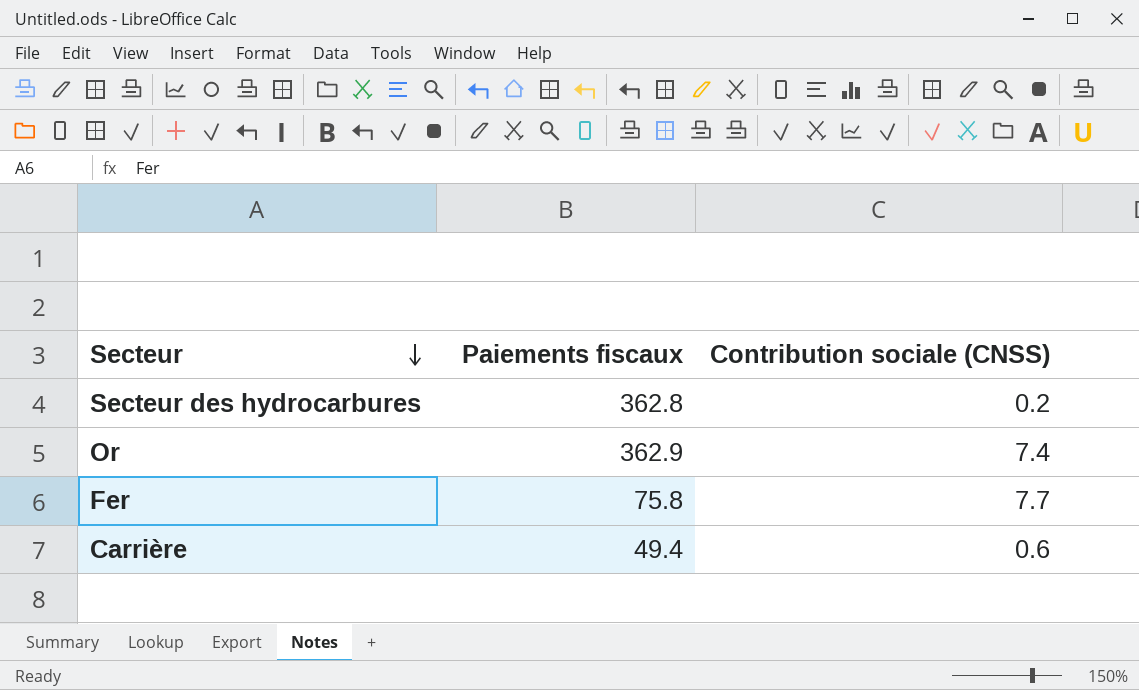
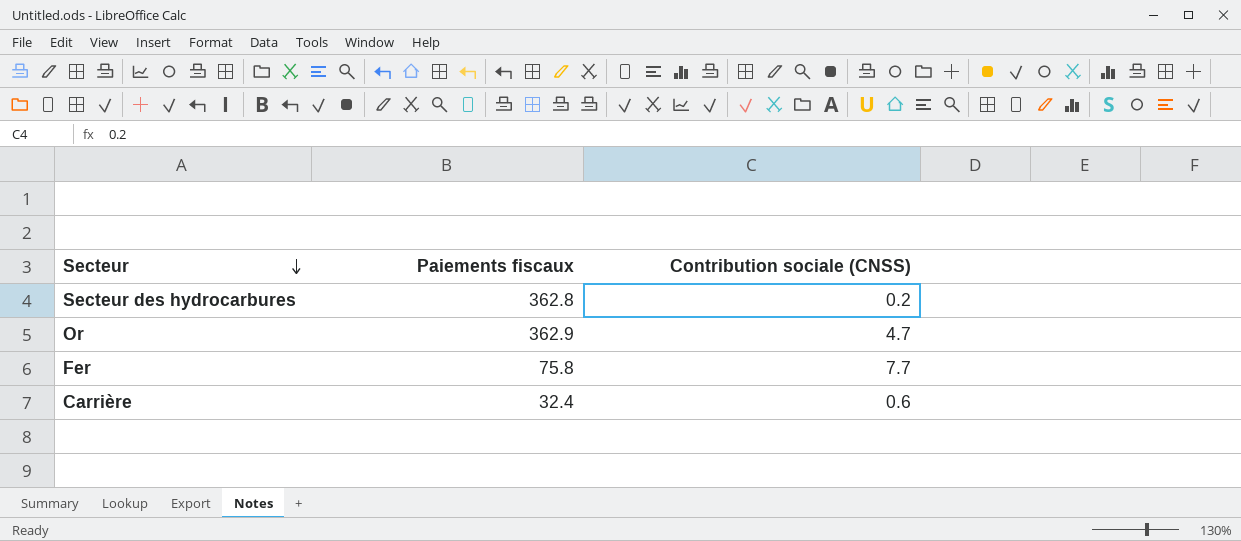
Or | Contribution sociale (CNSS): 7.4 -> 4.7
Carrière | Paiements fiscaux: 49.4 -> 32.4

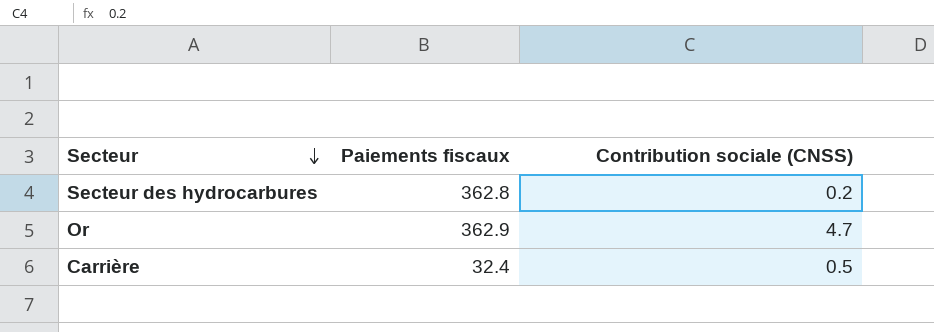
row Fer: 75.8 | 7.7 -> none
Carrière | Contribution sociale (CNSS): 0.6 -> 0.5

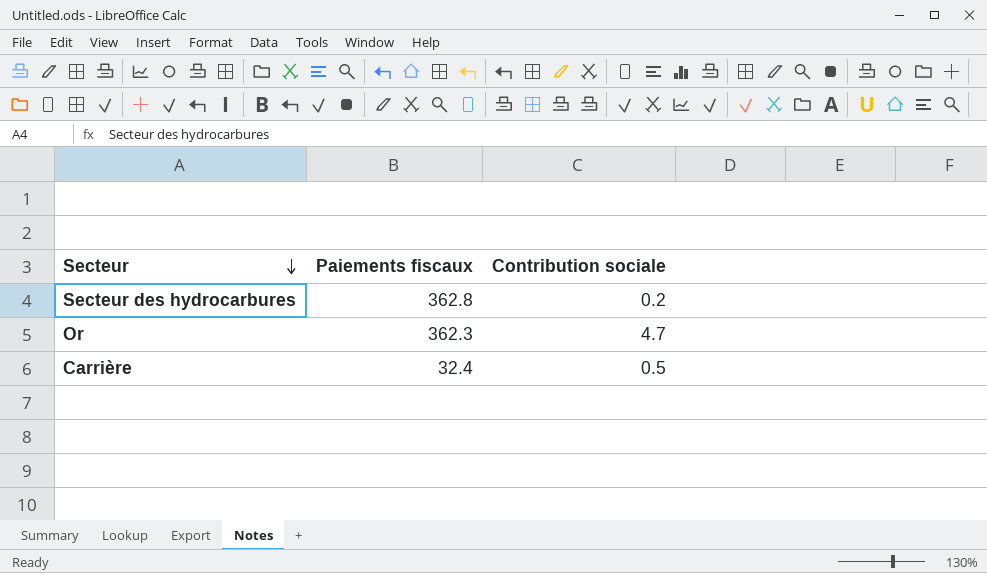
column name: Contribution sociale (CNSS) -> Contribution sociale
Or | Paiements fiscaux: 362.9 -> 362.3

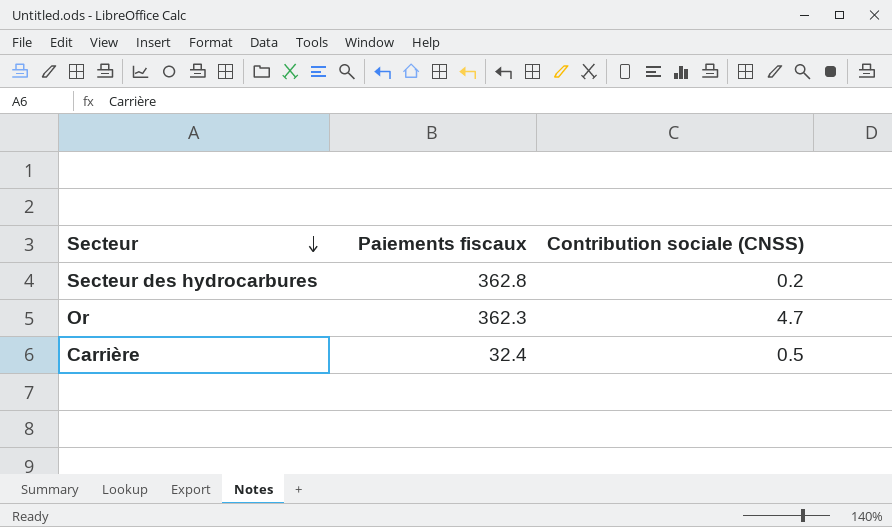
column name: Contribution sociale -> Contribution sociale (CNSS)

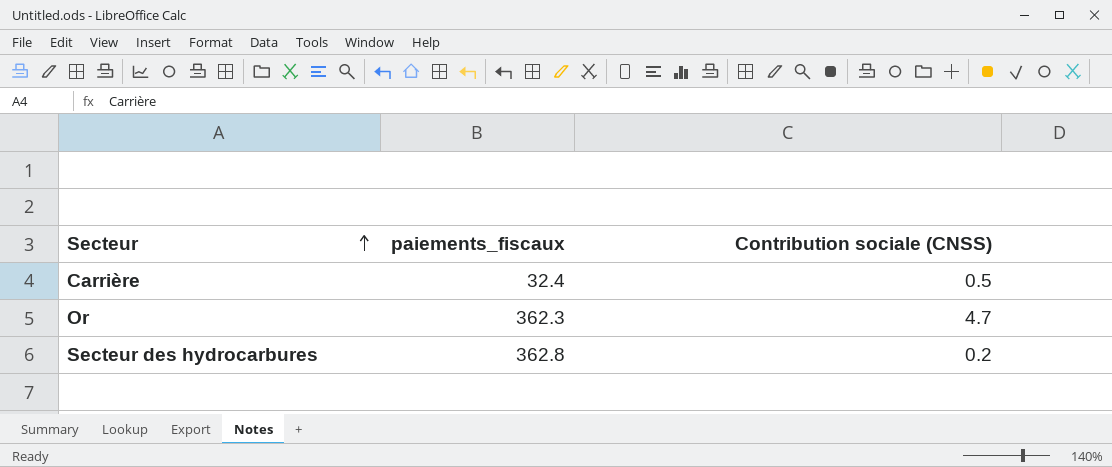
row order: Secteur descending -> Secteur ascending
column name: Paiements fiscaux -> paiements_fiscaux

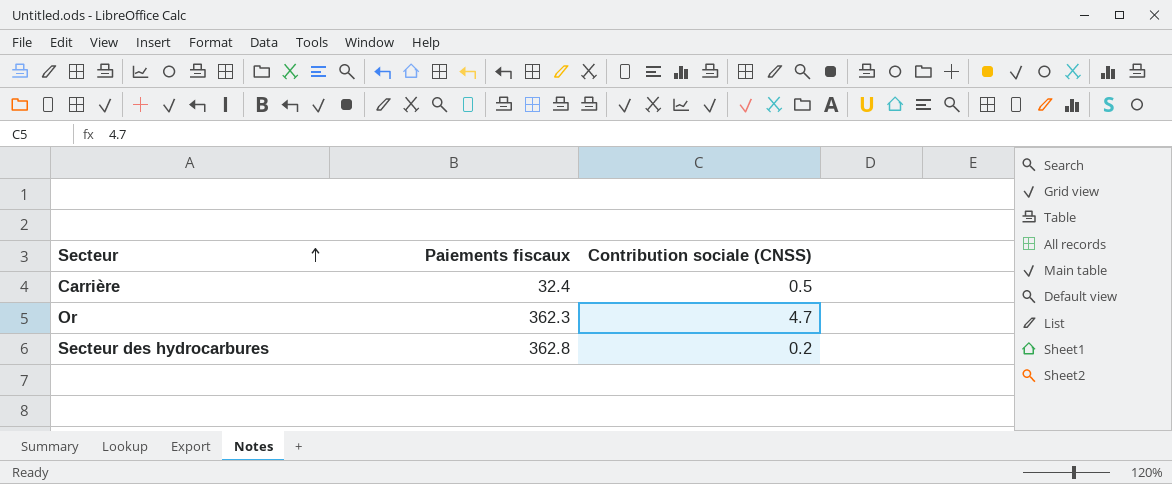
column name: paiements_fiscaux -> Paiements fiscaux

